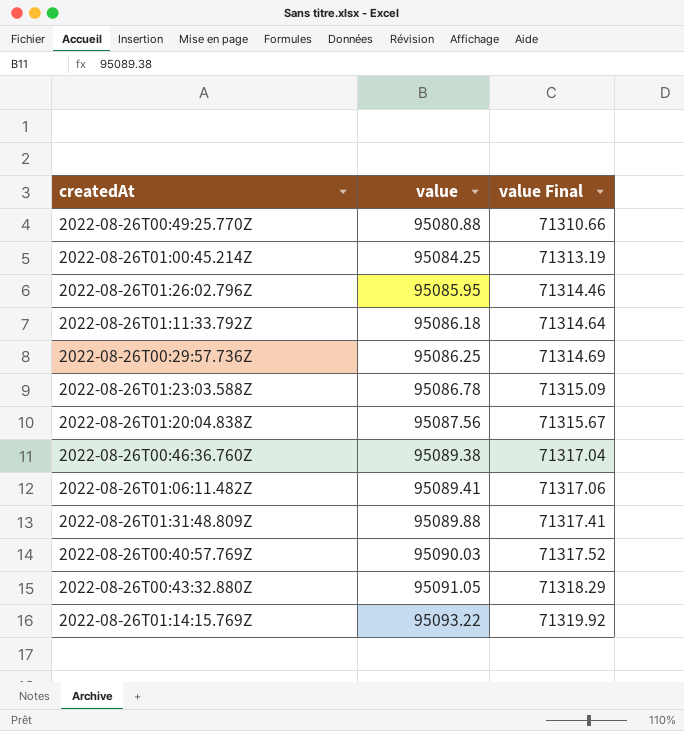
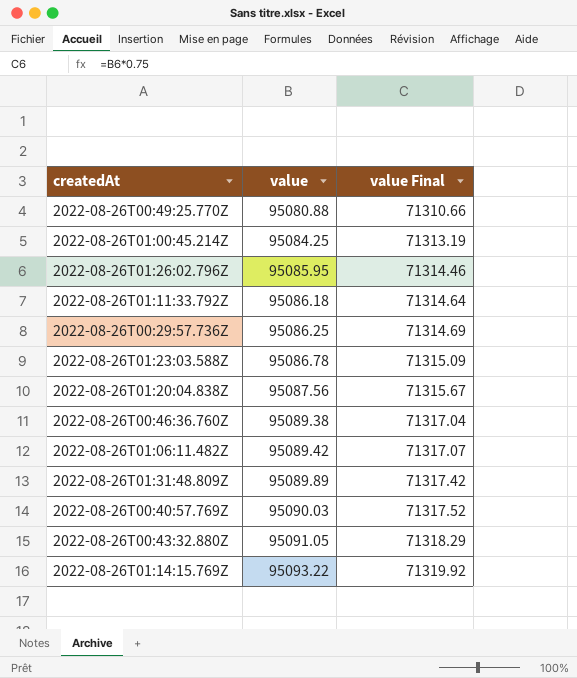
2022-08-26T01:06:11.482Z | value: 95089.41 -> 95089.42
2022-08-26T01:06:11.482Z | value Final: 71317.06 -> 71317.07
2022-08-26T01:31:48.809Z | value: 95089.88 -> 95089.89
2022-08-26T01:31:48.809Z | value Final: 71317.41 -> 71317.42

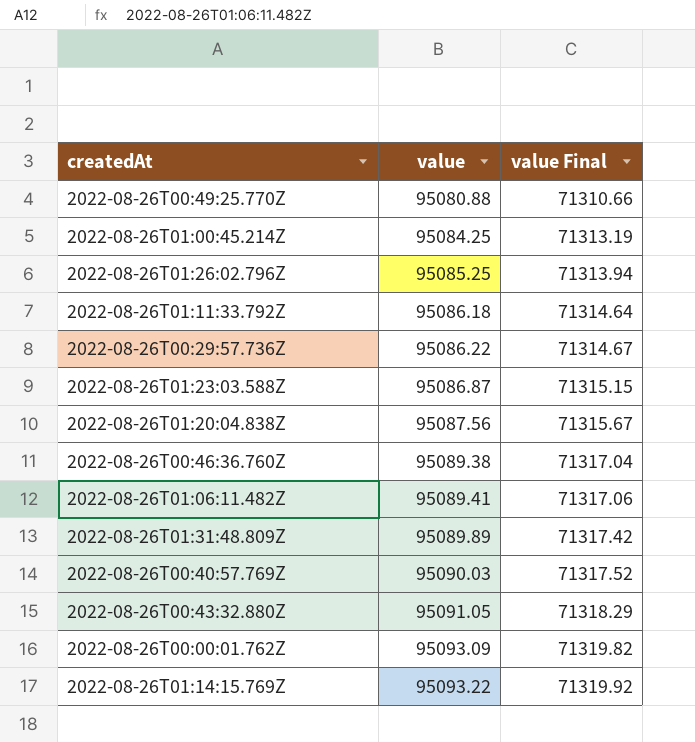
2022-08-26T01:26:02.796Z | value: 95085.95 -> 95085.25
2022-08-26T01:26:02.796Z | value Final: 71314.46 -> 71313.94
2022-08-26T00:29:57.736Z | value: 95086.25 -> 95086.22
2022-08-26T00:29:57.736Z | value Final: 71314.69 -> 71314.67
2022-08-26T01:23:03.588Z | value: 95086.78 -> 95086.87
2022-08-26T01:23:03.588Z | value Final: 71315.09 -> 71315.15
2022-08-26T01:06:11.482Z | value: 95089.42 -> 95089.41
2022-08-26T01:06:11.482Z | value Final: 71317.07 -> 71317.06
row 2022-08-26T00:00:01.762Z: none -> 95093.09 | 71319.82

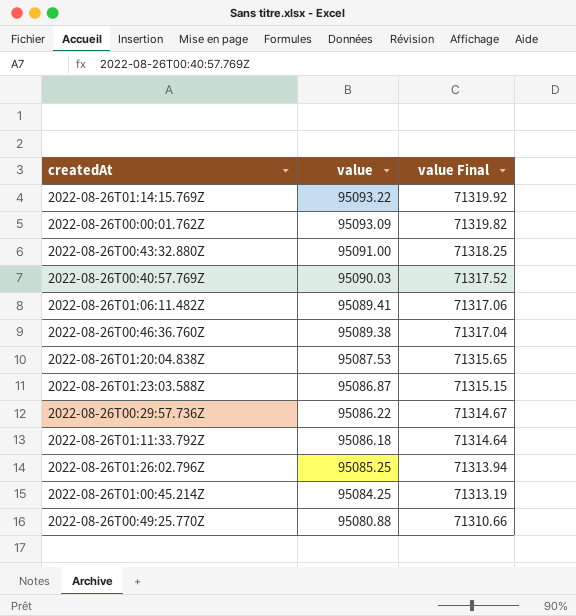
row order: value ascending -> value descending
row 2022-08-26T01:31:48.809Z: 95089.89 | 71317.42 -> none
2022-08-26T00:43:32.880Z | value: 95091.05 -> 95091.00
2022-08-26T00:43:32.880Z | value Final: 71318.29 -> 71318.25
2022-08-26T01:20:04.838Z | value: 95087.56 -> 95087.53
2022-08-26T01:20:04.838Z | value Final: 71315.67 -> 71315.65

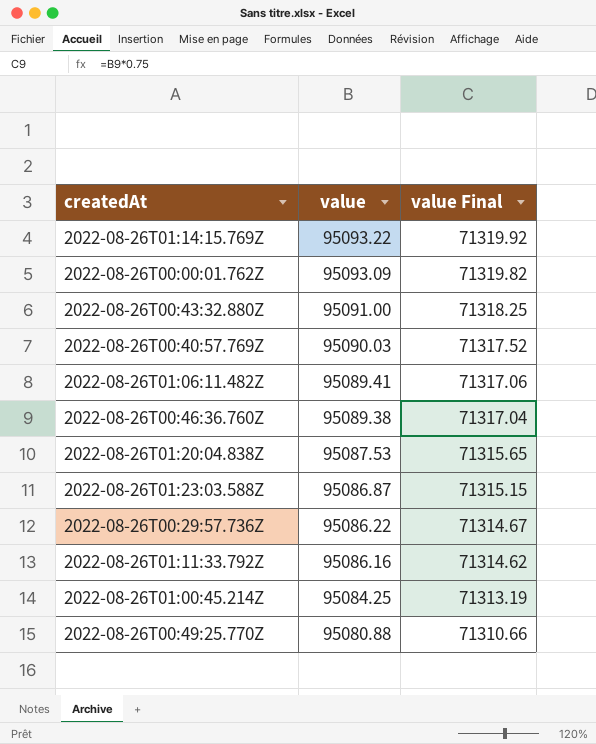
row 2022-08-26T01:26:02.796Z: 95085.25 | 71313.94 -> none
2022-08-26T01:11:33.792Z | value: 95086.18 -> 95086.16
2022-08-26T01:11:33.792Z | value Final: 71314.64 -> 71314.62

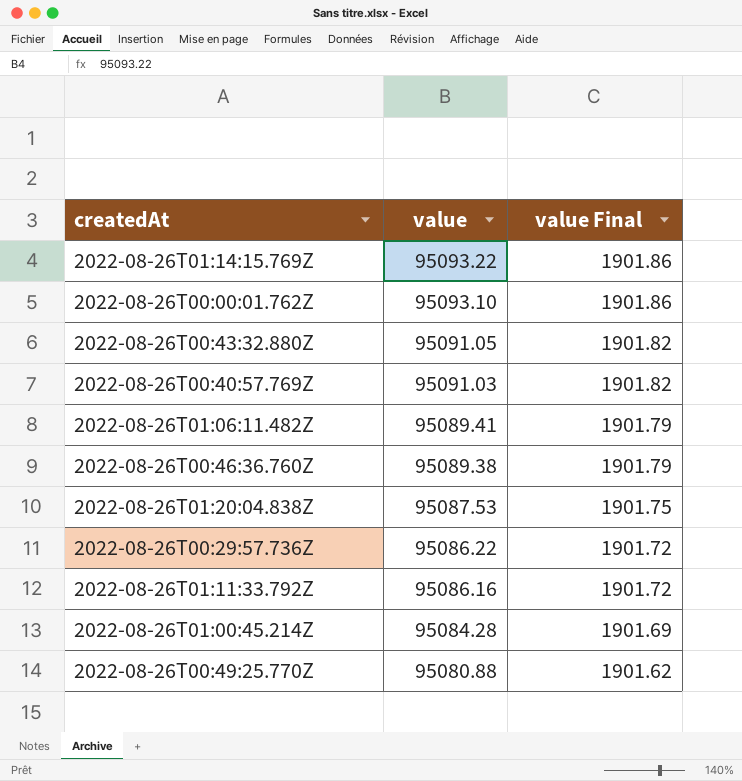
column value Final | formula: [value] * 0.75 -> [value] * 0.02
row 2022-08-26T01:23:03.588Z: 95086.87 | 71315.15 -> none
2022-08-26T00:00:01.762Z | value: 95093.09 -> 95093.10
2022-08-26T00:43:32.880Z | value: 95091.00 -> 95091.05
2022-08-26T00:40:57.769Z | value: 95090.03 -> 95091.03
2022-08-26T01:00:45.214Z | value: 95084.25 -> 95084.28

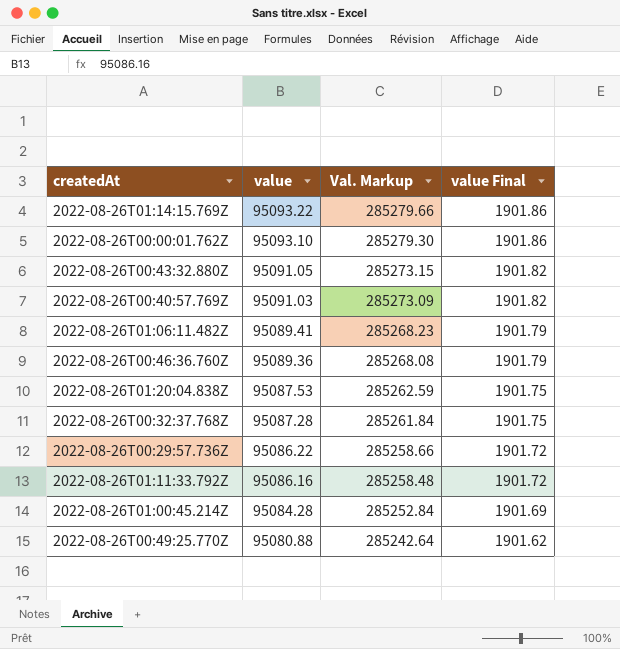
column Val. Markup | formula: none -> [value] * 3
2022-08-26T00:46:36.760Z | value: 95089.38 -> 95089.36
row 2022-08-26T00:32:37.768Z: none -> 95087.28 | 285261.84 | 1901.75

